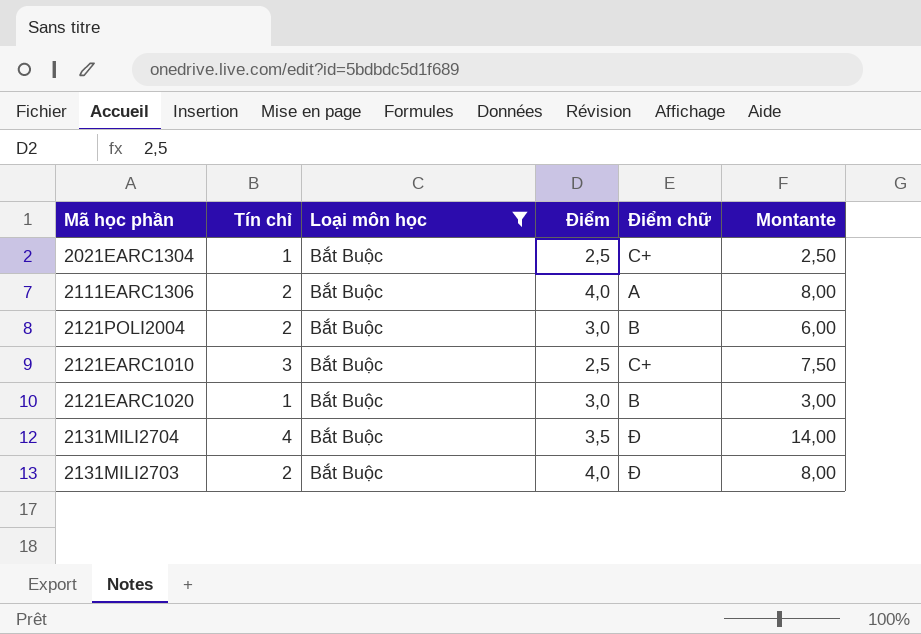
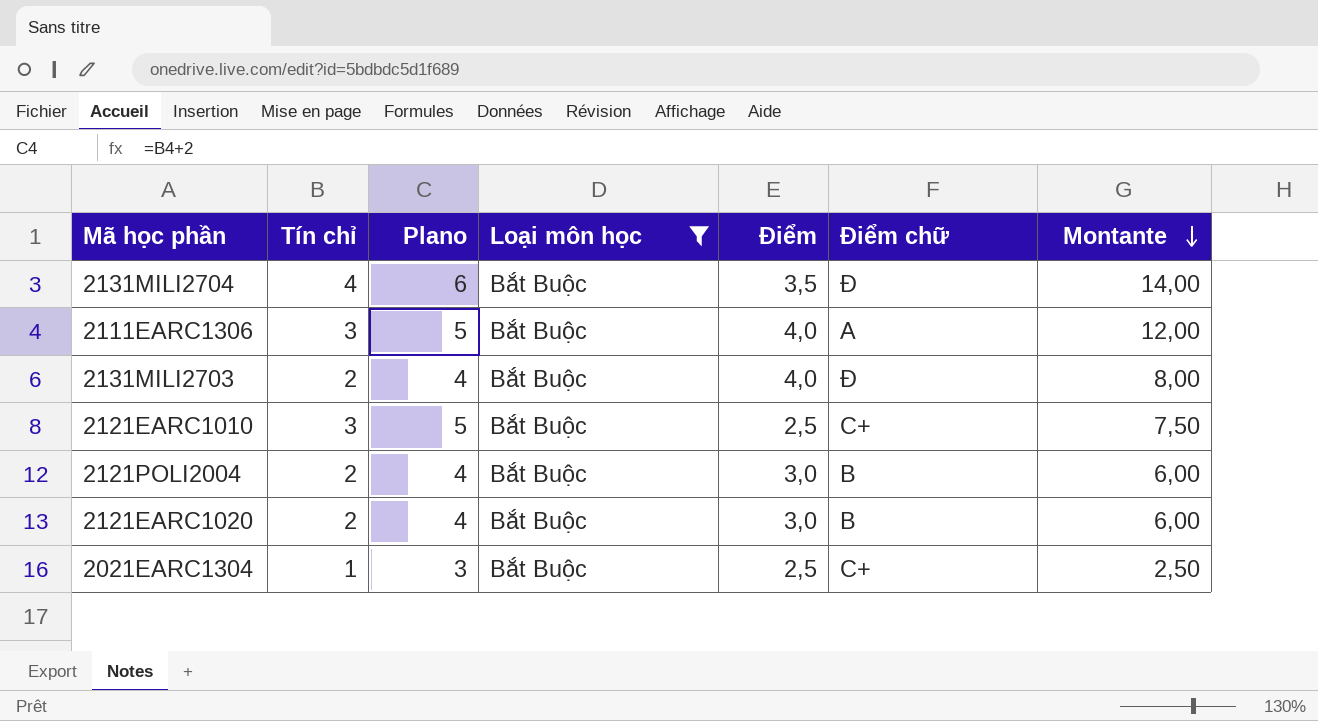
row order: none -> Montante descending
column Plano | formula: none -> [Tín chỉ] + 2
2111EARC1306 | Tín chỉ: 2 -> 3
2111EARC1306 | Montante: 8,00 -> 12,00
2121EARC1020 | Tín chỉ: 1 -> 2
2121EARC1020 | Montante: 3,00 -> 6,00

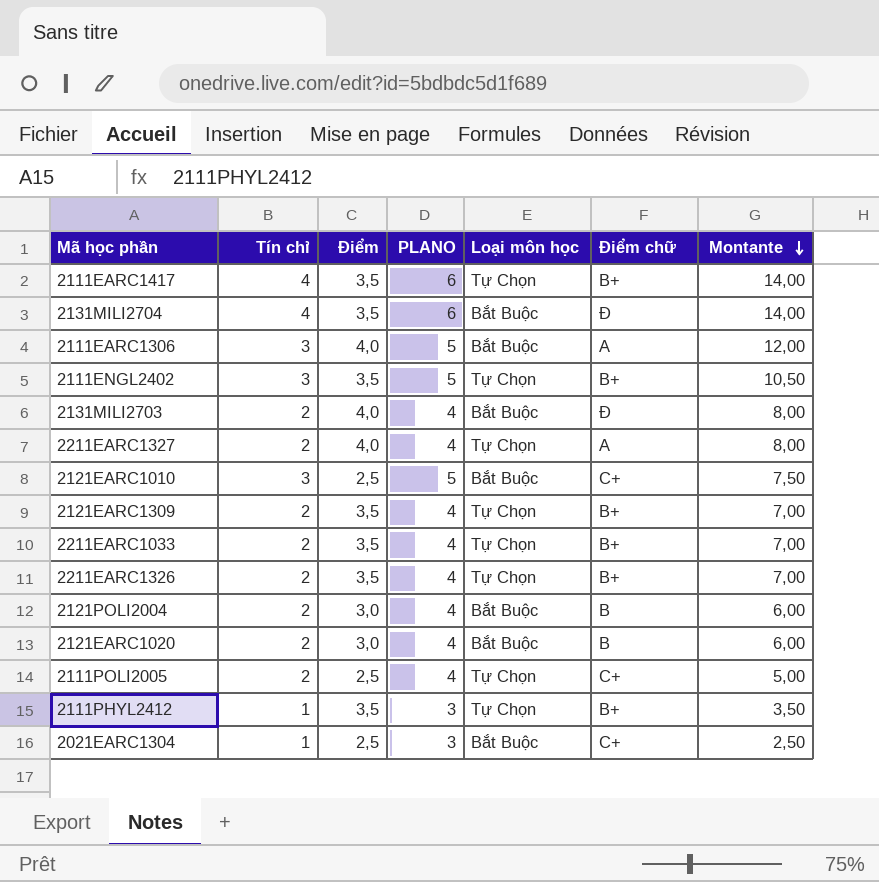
filter: Loại môn học = Bắt Buộc -> none
column Điểm | position: 5 -> 3
column name: Plano -> PLANO

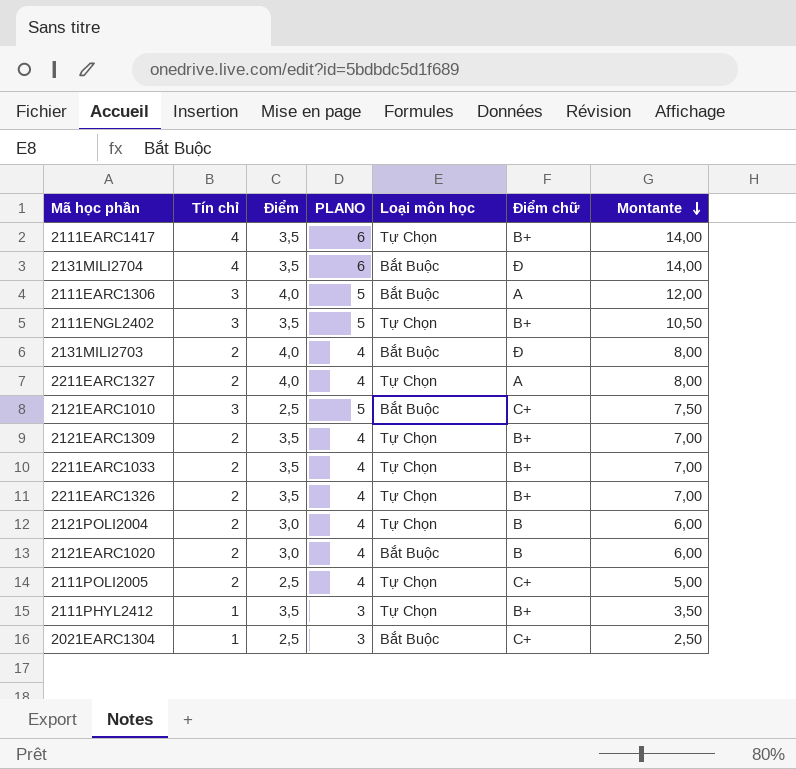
2121POLI2004 | Loại môn học: Bắt Buộc -> Tự Chọn

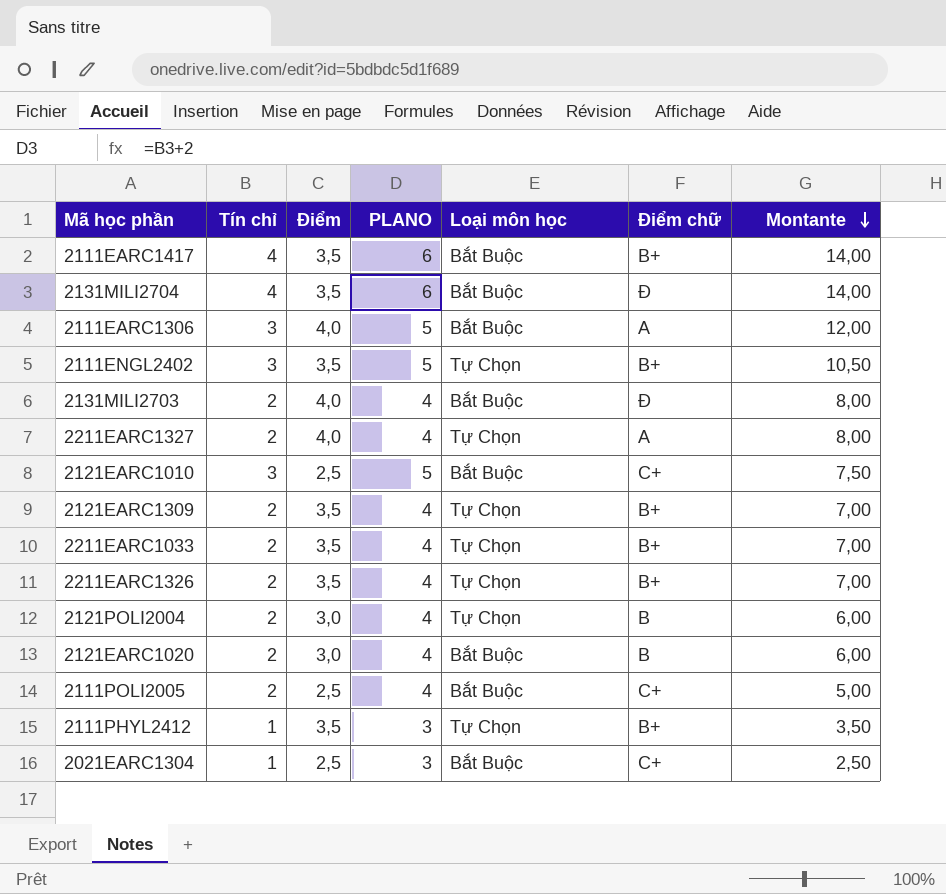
2111EARC1417 | Loại môn học: Tự Chọn -> Bắt Buộc
2111POLI2005 | Loại môn học: Tự Chọn -> Bắt Buộc

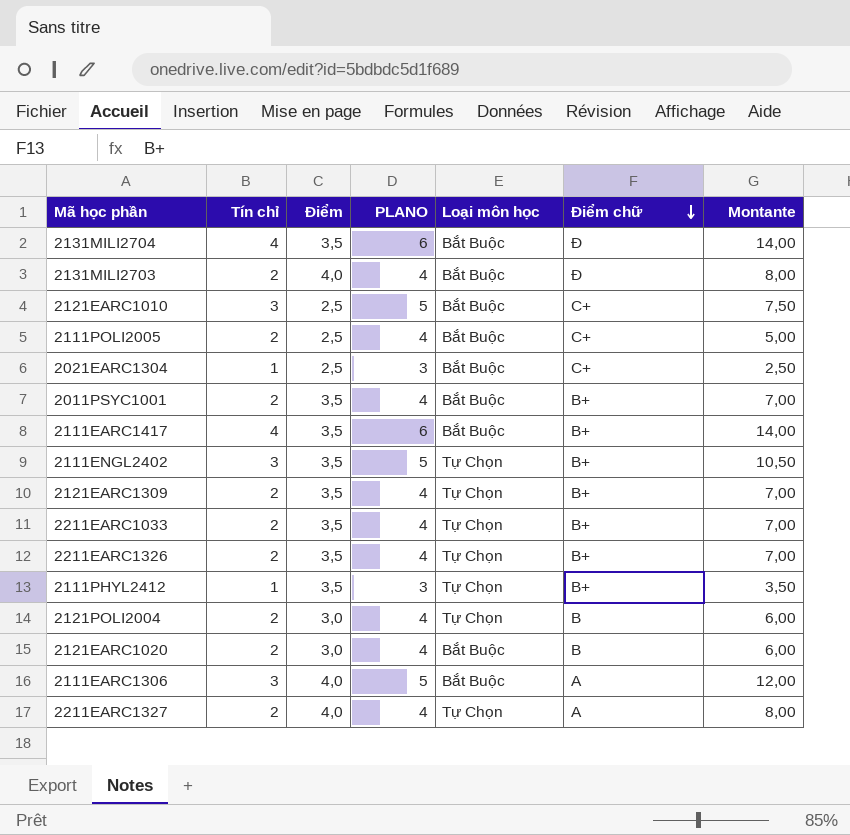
row order: Montante descending -> Điểm chữ descending
row 2011PSYC1001: none -> 2 | 3,5 | 4 | Bắt Buộc | B+ | 7,00

